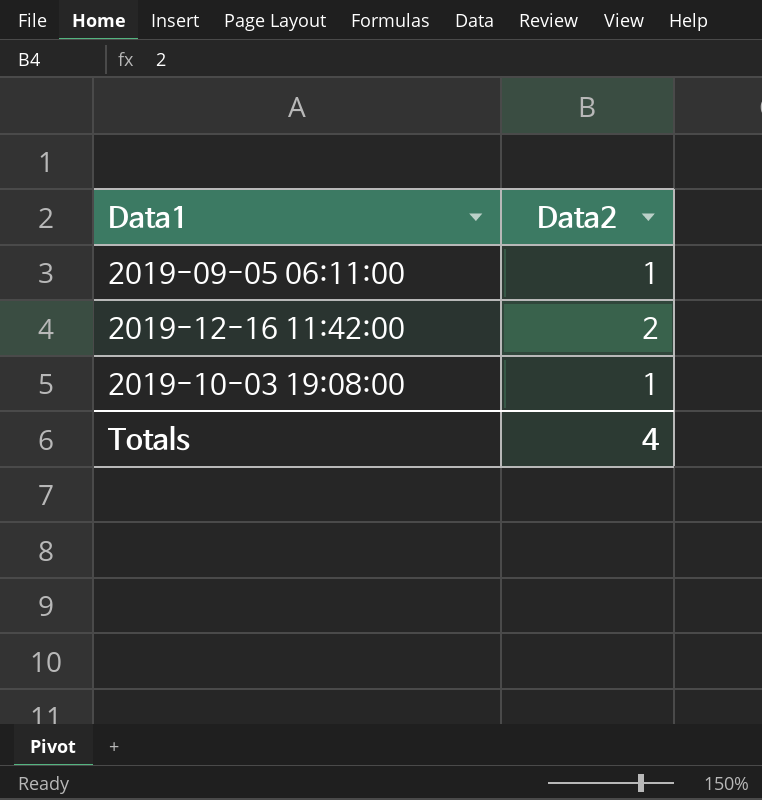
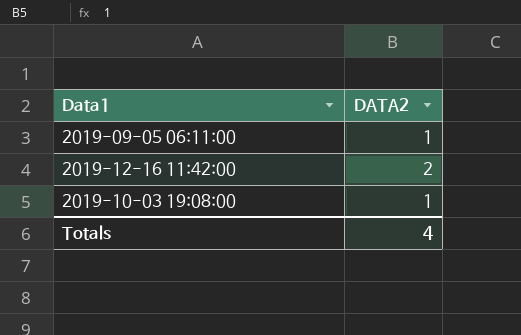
column name: Data2 -> DATA2

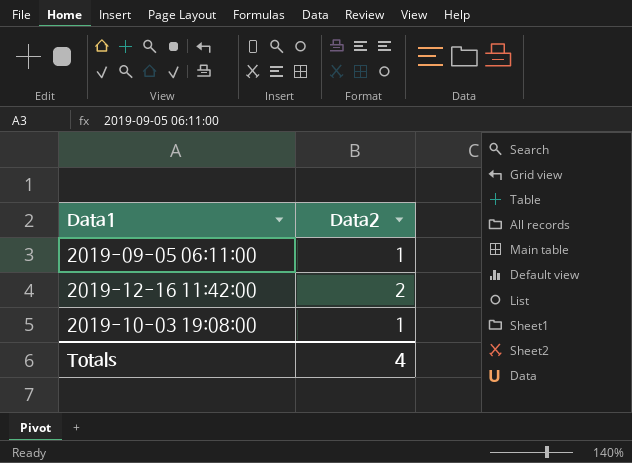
column name: DATA2 -> Data2

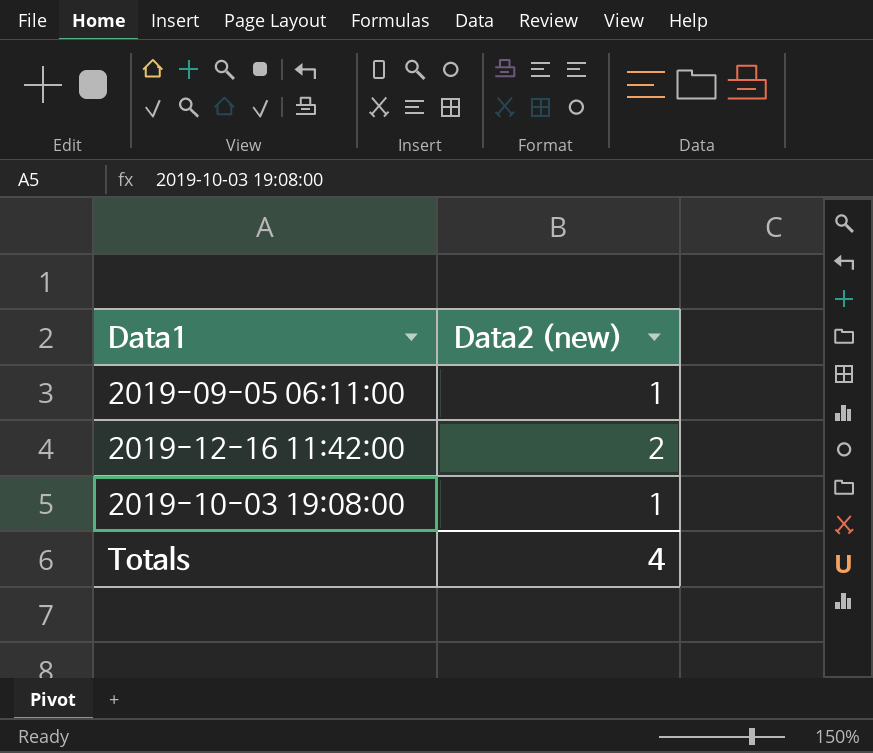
column name: Data2 -> Data2 (new)

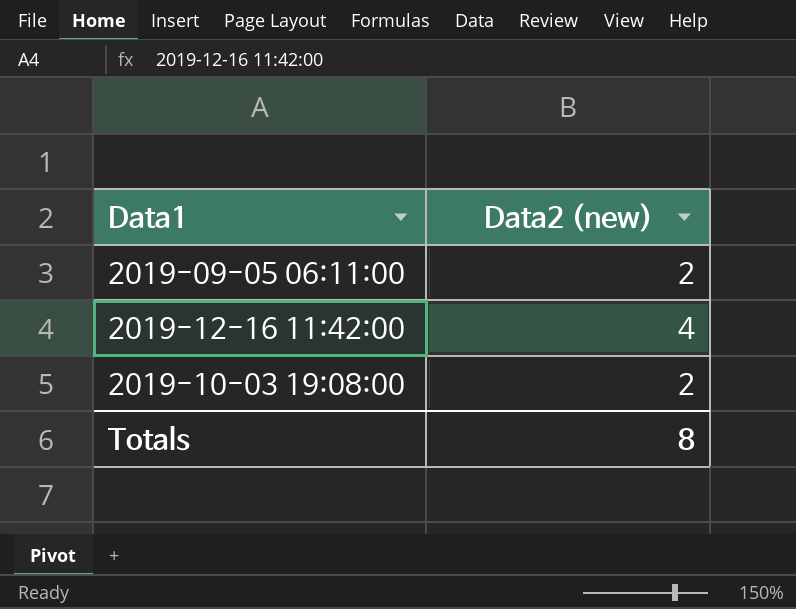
2019-09-05 06:11:00 | Data2 (new): 1 -> 2
2019-12-16 11:42:00 | Data2 (new): 2 -> 4
2019-10-03 19:08:00 | Data2 (new): 1 -> 2
Totals | Data2 (new): 4 -> 8

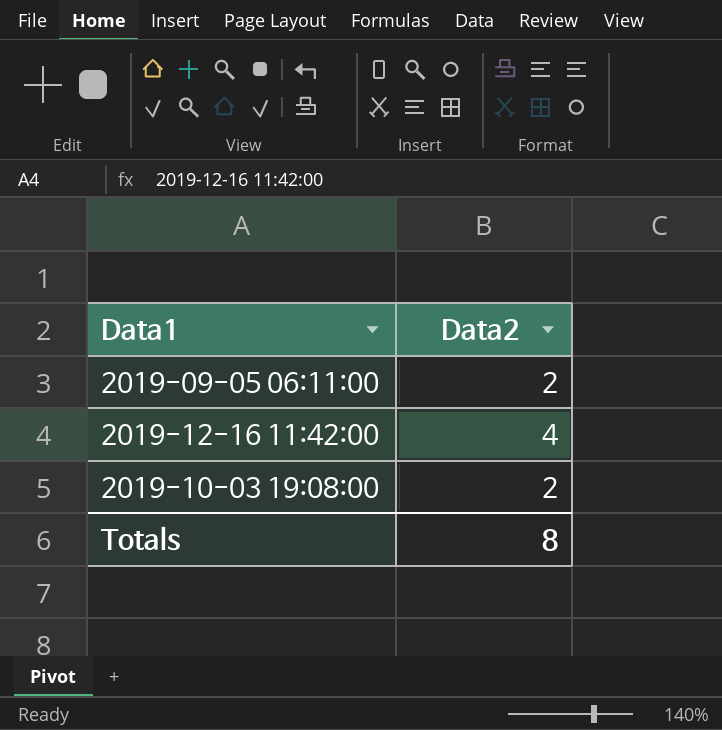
column name: Data2 (new) -> Data2

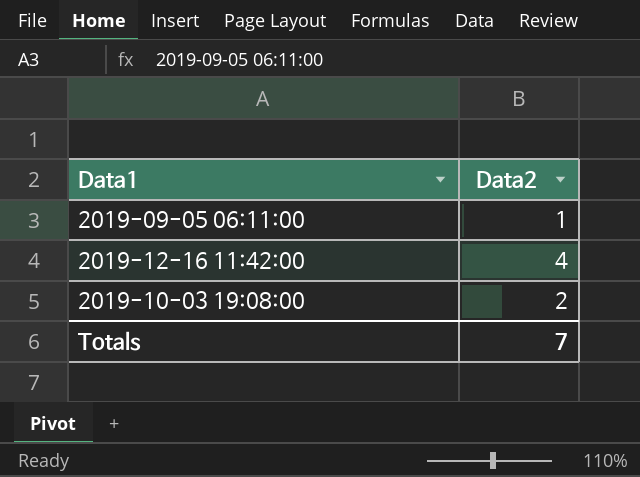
2019-09-05 06:11:00 | Data2: 2 -> 1
Totals | Data2: 8 -> 7

